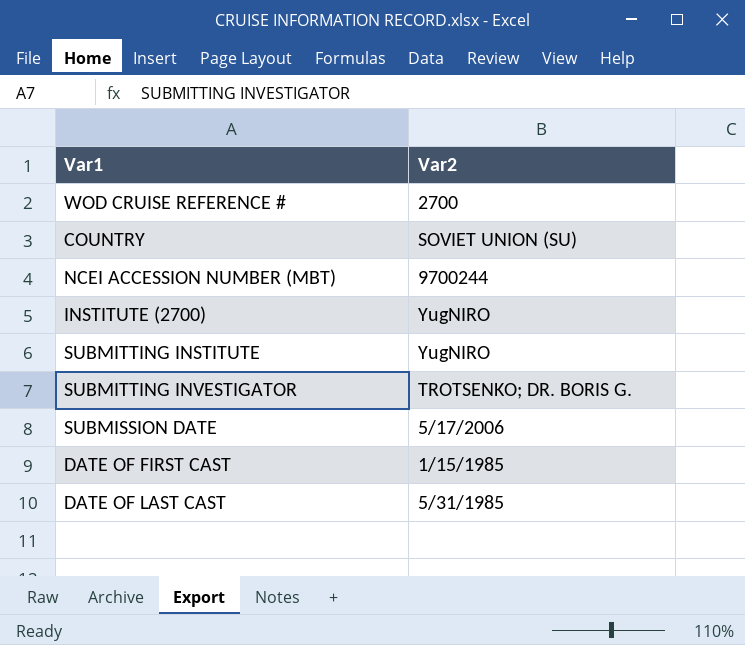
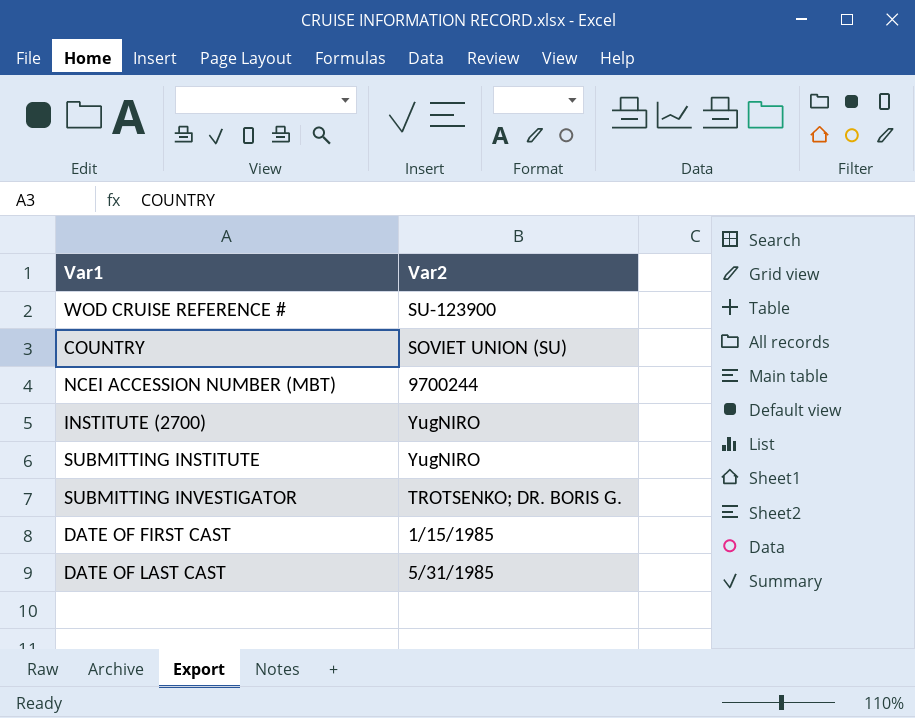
row SUBMISSION DATE: 5/17/2006 -> none
WOD CRUISE REFERENCE # | Var2: 2700 -> SU-123900

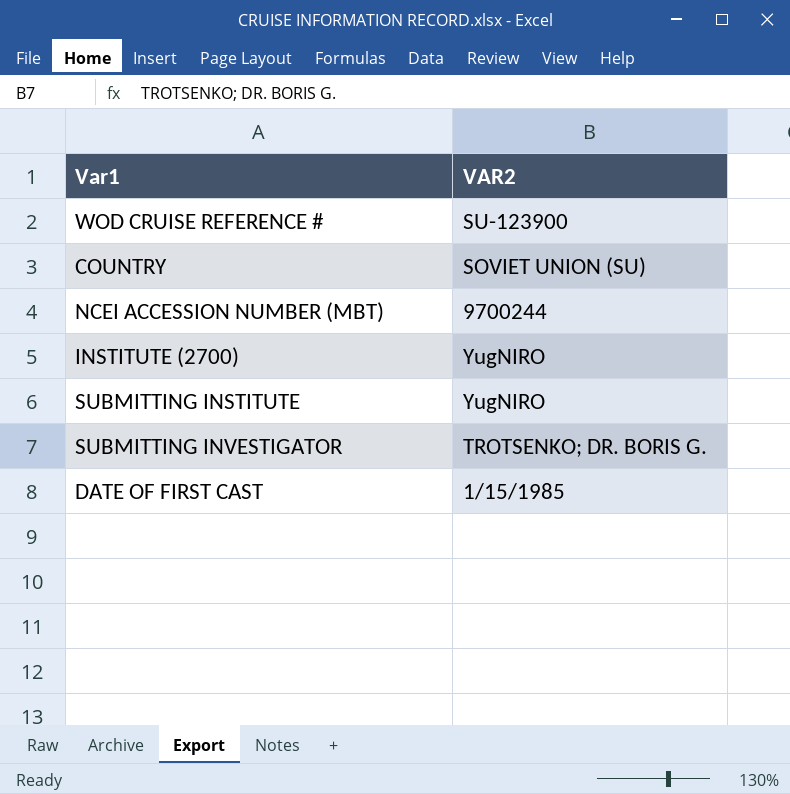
column name: Var2 -> VAR2
row DATE OF LAST CAST: 5/31/1985 -> none

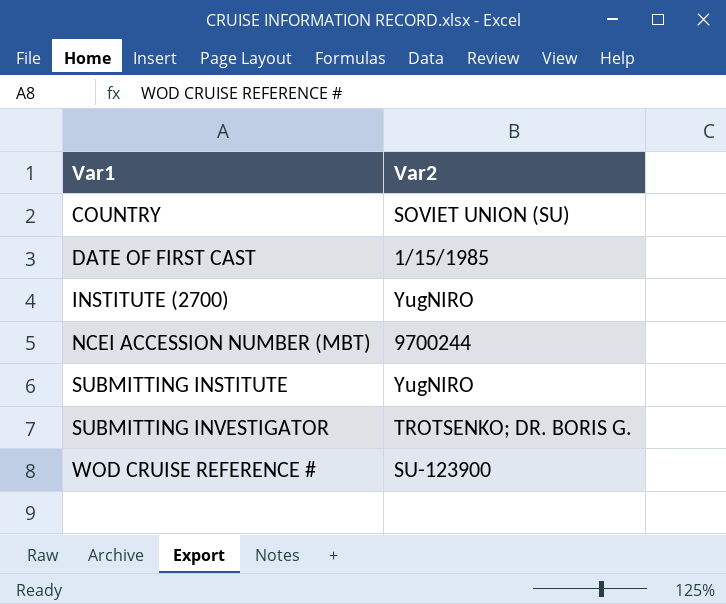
row order: none -> Var1 ascending
column name: VAR2 -> Var2

